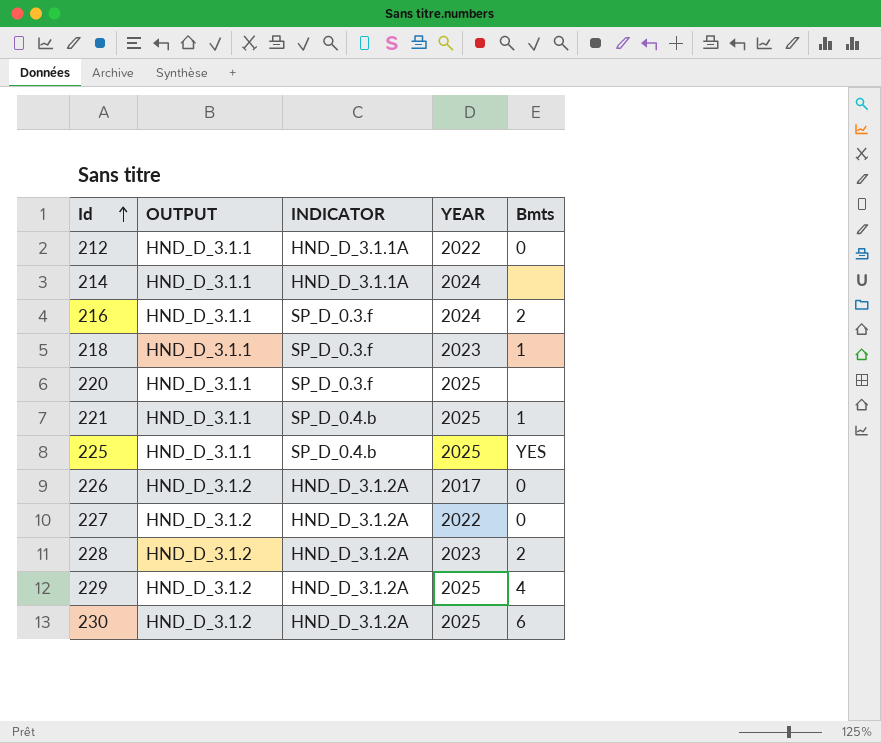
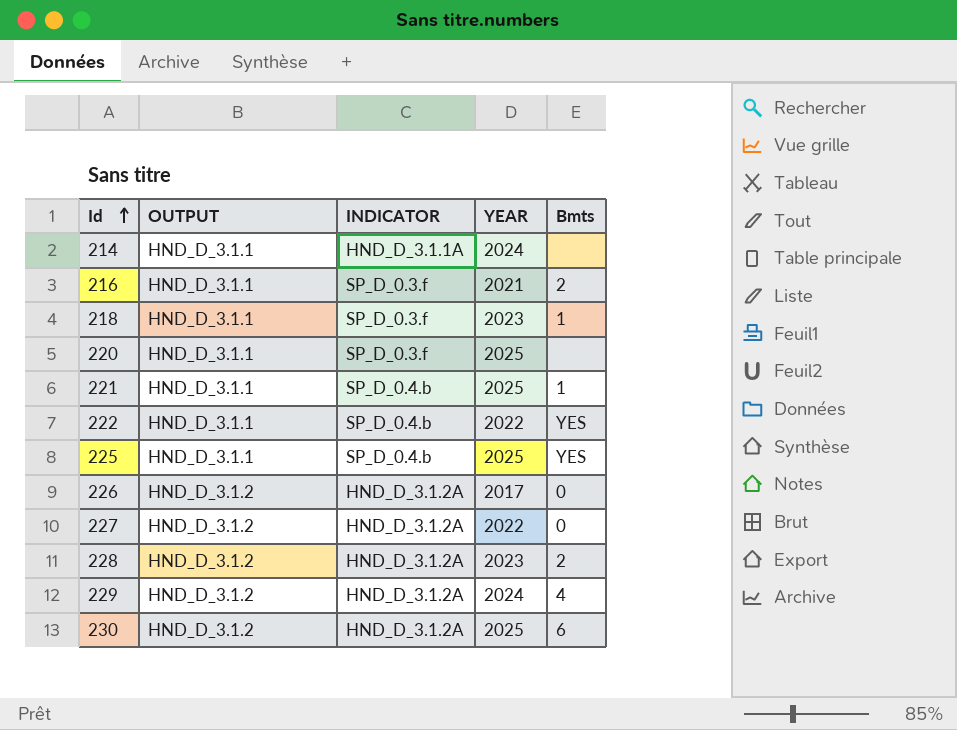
row 212: HND_D_3.1.1 | HND_D_3.1.1A | 2022 | 0 -> none
216 | YEAR: 2024 -> 2021
row 222: none -> HND_D_3.1.1 | SP_D_0.4.b | 2022 | YES
229 | YEAR: 2025 -> 2024

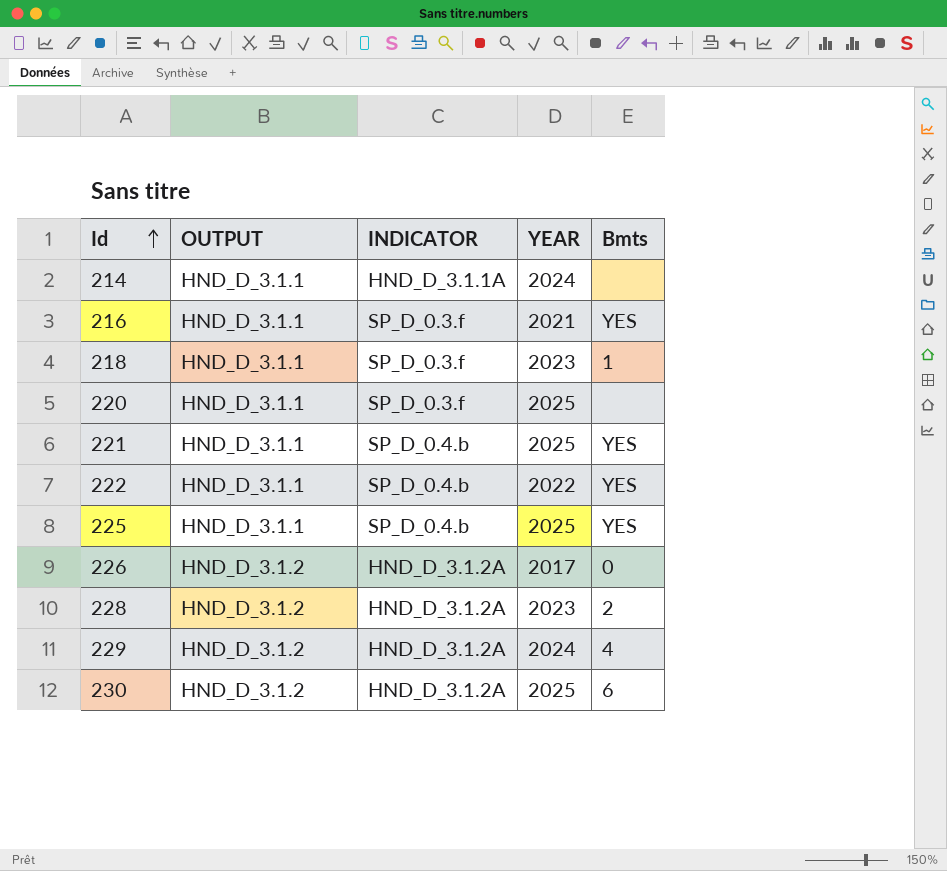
row 227: HND_D_3.1.2 | HND_D_3.1.2A | 2022 | 0 -> none
216 | Bmts: 2 -> YES
221 | Bmts: 1 -> YES

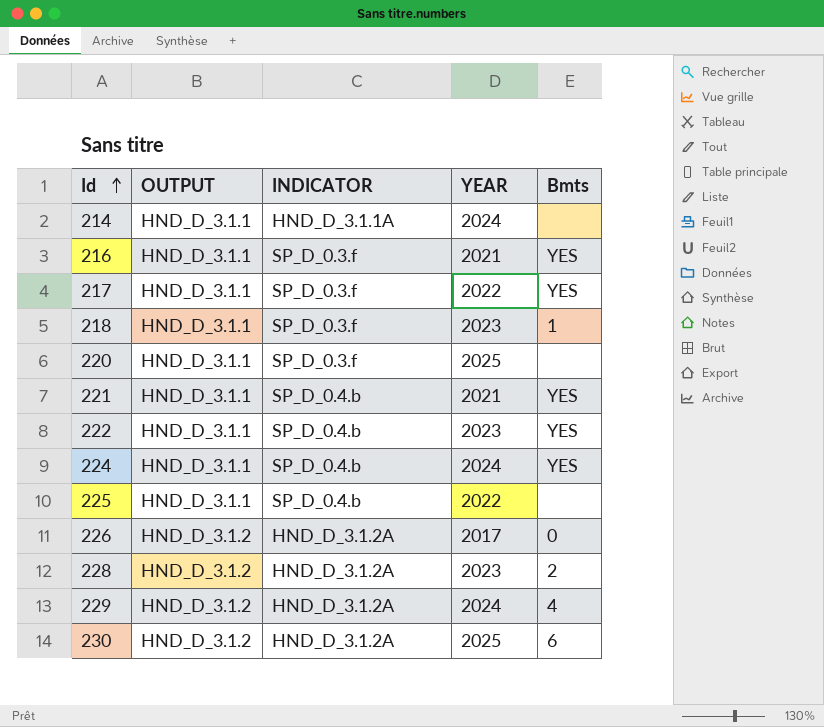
row 217: none -> HND_D_3.1.1 | SP_D_0.3.f | 2022 | YES
221 | YEAR: 2025 -> 2021
222 | YEAR: 2022 -> 2023
row 224: none -> HND_D_3.1.1 | SP_D_0.4.b | 2024 | YES
225 | YEAR: 2025 -> 2022
225 | Bmts: YES -> none

